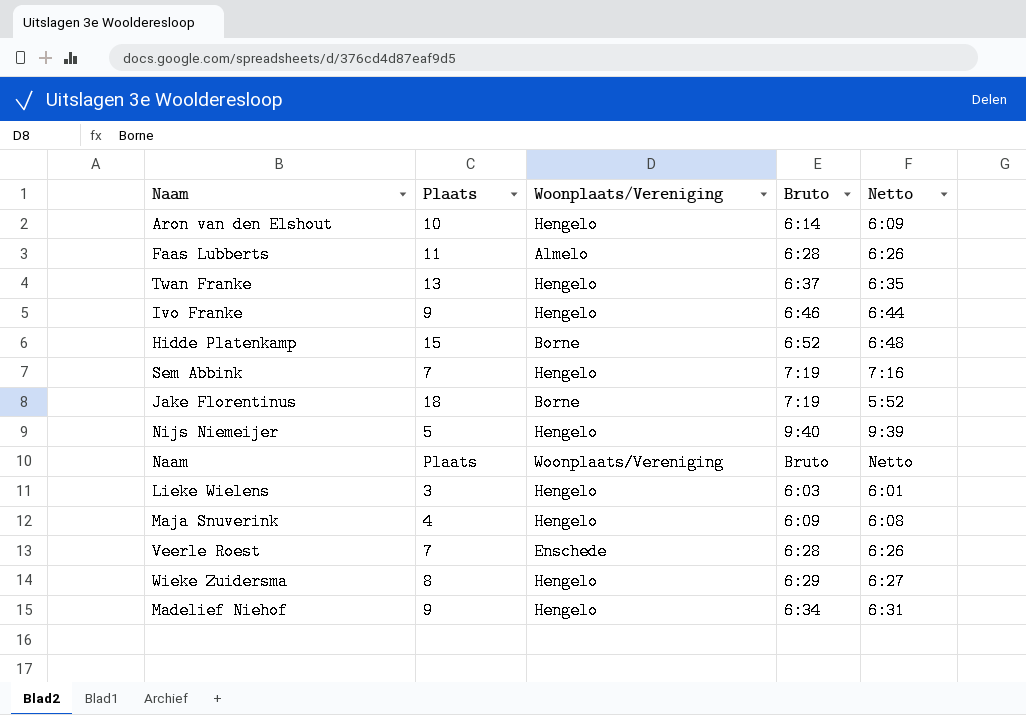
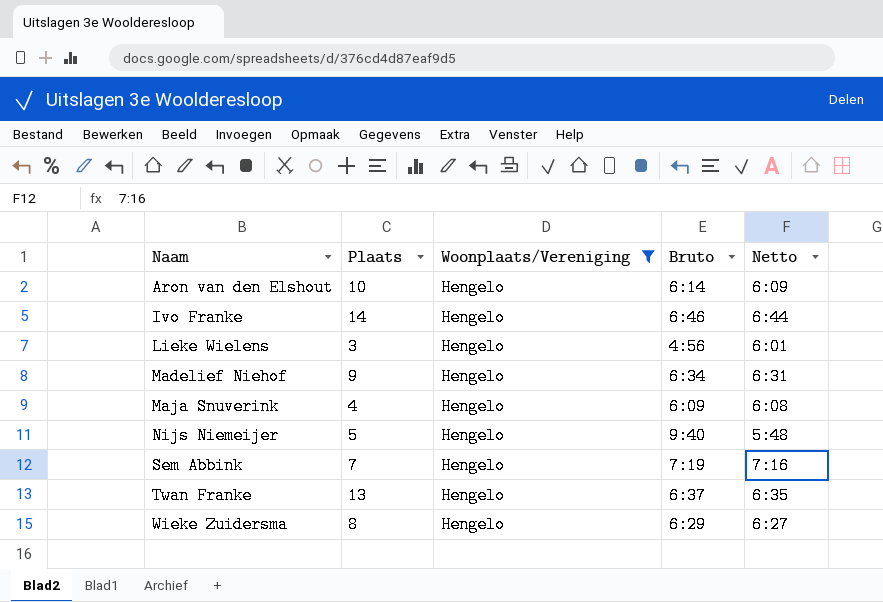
filter: none -> Woonplaats/Vereniging = Hengelo
row order: none -> Naam ascending
Ivo Franke | Plaats: 9 -> 14
Lieke Wielens | Bruto: 6:03 -> 4:56
Nijs Niemeijer | Netto: 9:39 -> 5:48

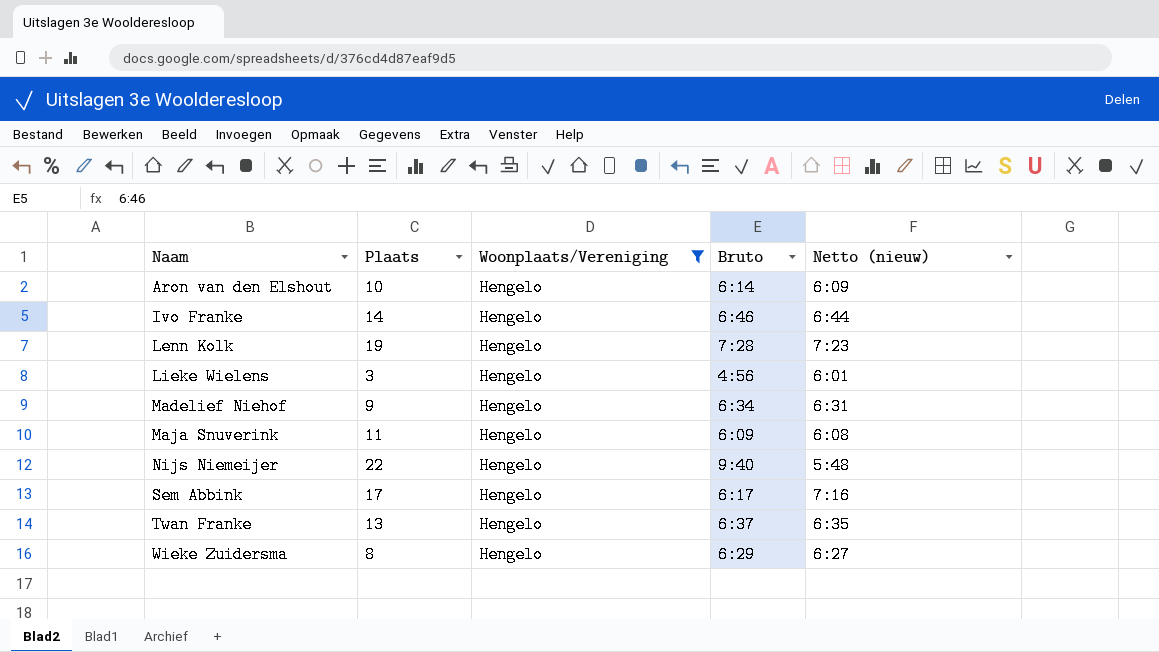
column name: Netto -> Netto (nieuw)
row Lenn Kolk: none -> 19 | Hengelo | 7:28 | 7:23
Maja Snuverink | Plaats: 4 -> 11
Nijs Niemeijer | Plaats: 5 -> 22
Sem Abbink | Plaats: 7 -> 17
Sem Abbink | Bruto: 7:19 -> 6:17

